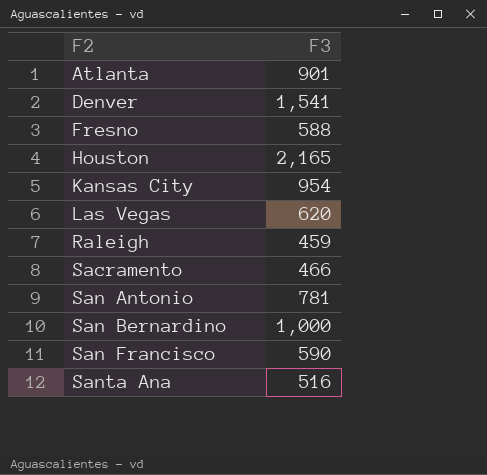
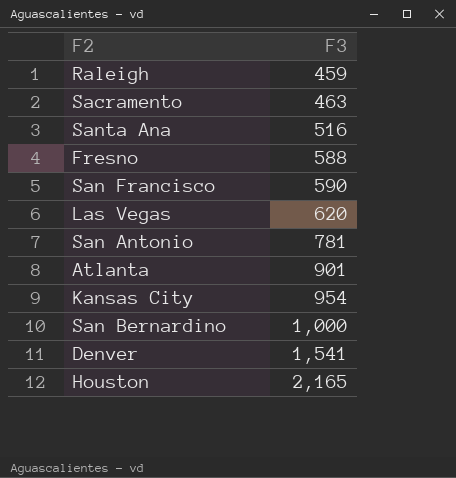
row order: F2 ascending -> F3 ascending
Sacramento | F3: 466 -> 463

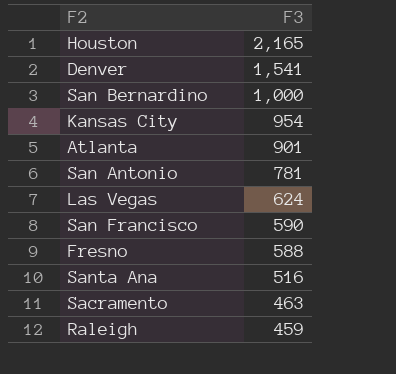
row order: F3 ascending -> F3 descending
Las Vegas | F3: 620 -> 624

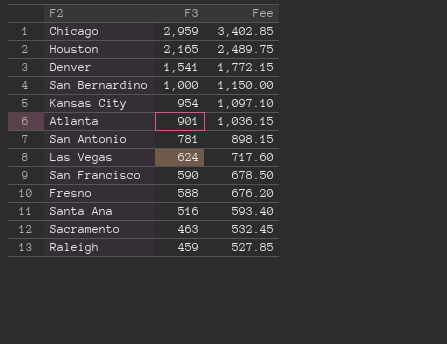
column Fee | formula: none -> [F3] * 1.15
row Chicago: none -> 2,959 | 3,402.85

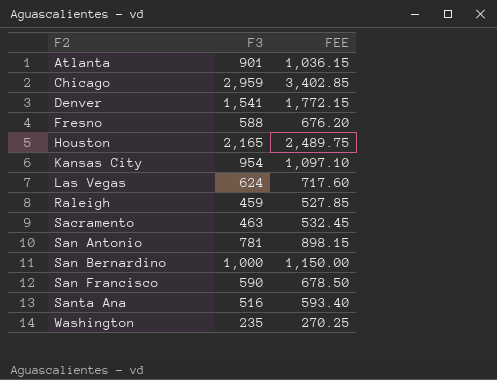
row order: F3 descending -> F2 ascending
column name: Fee -> FEE
row Washington: none -> 235 | 270.25

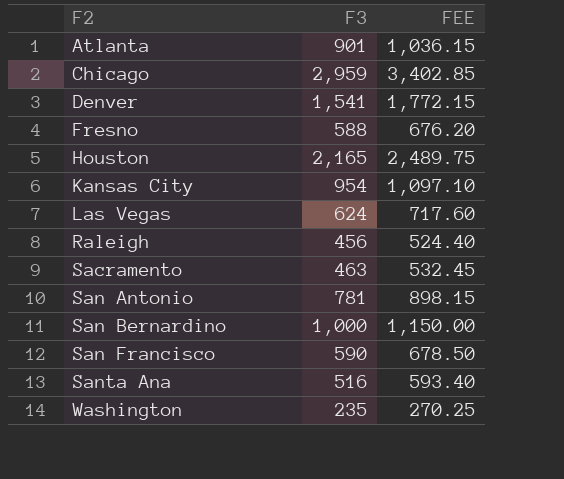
Raleigh | F3: 459 -> 456
Raleigh | FEE: 527.85 -> 524.40

